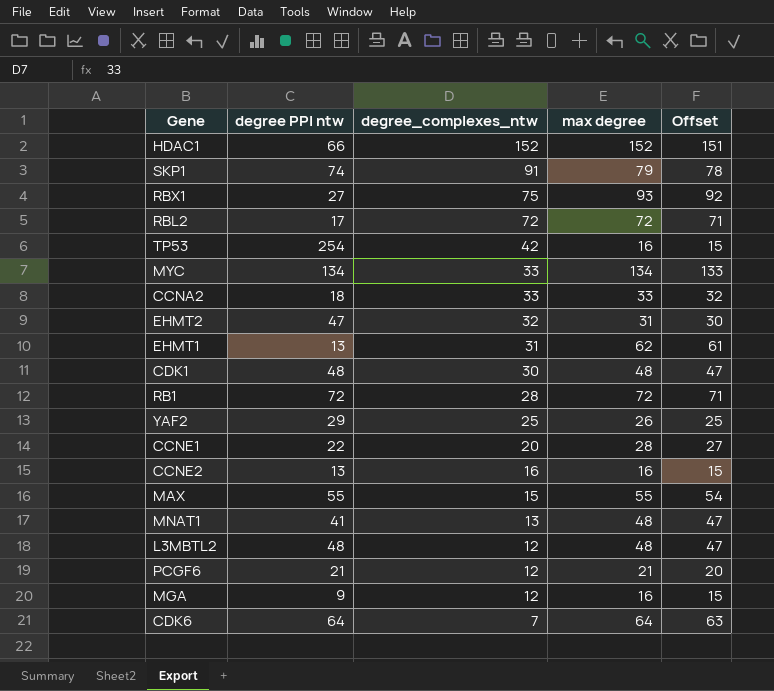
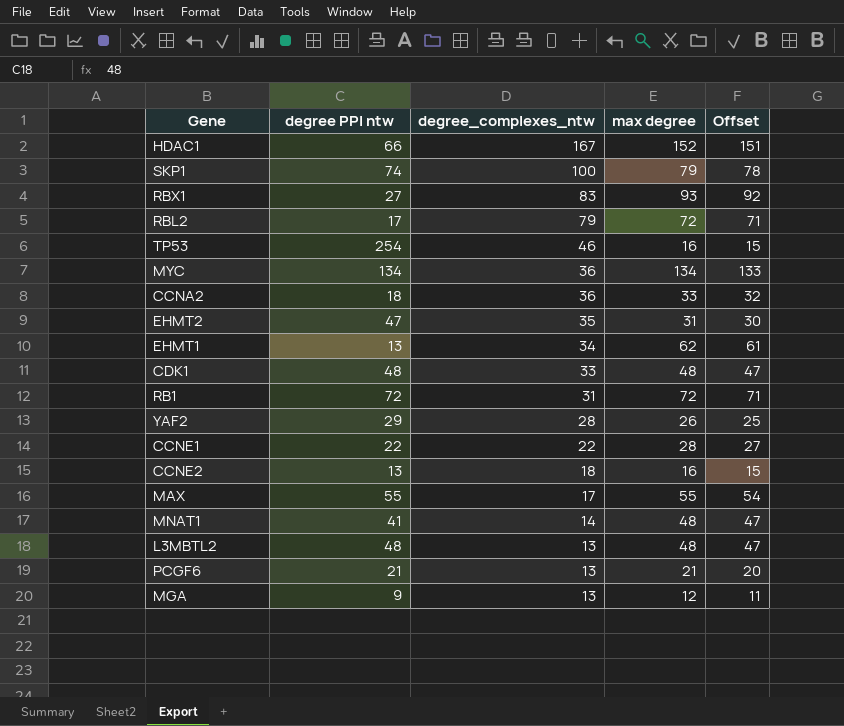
row CDK6: 64 | 7 | 64 | 63 -> none
HDAC1 | degree_complexes_ntw: 152 -> 167
SKP1 | degree_complexes_ntw: 91 -> 100
RBX1 | degree_complexes_ntw: 75 -> 83
RBL2 | degree_complexes_ntw: 72 -> 79
TP53 | degree_complexes_ntw: 42 -> 46
MYC | degree_complexes_ntw: 33 -> 36
CCNA2 | degree_complexes_ntw: 33 -> 36
EHMT2 | degree_complexes_ntw: 32 -> 35
EHMT1 | degree_complexes_ntw: 31 -> 34
CDK1 | degree_complexes_ntw: 30 -> 33
RB1 | degree_complexes_ntw: 28 -> 31
YAF2 | degree_complexes_ntw: 25 -> 28
CCNE1 | degree_complexes_ntw: 20 -> 22
CCNE2 | degree_complexes_ntw: 16 -> 18
MAX | degree_complexes_ntw: 15 -> 17
MNAT1 | degree_complexes_ntw: 13 -> 14
L3MBTL2 | degree_complexes_ntw: 12 -> 13
PCGF6 | degree_complexes_ntw: 12 -> 13
MGA | degree_complexes_ntw: 12 -> 13
MGA | max degree: 16 -> 12
MGA | Offset: 15 -> 11

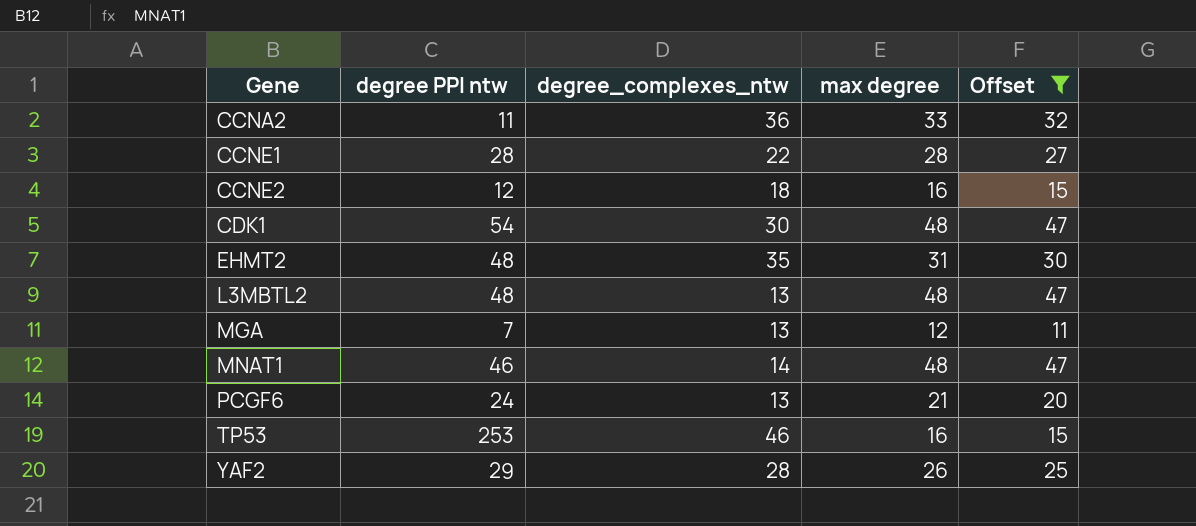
filter: none -> Offset <= 47
row order: degree_complexes_ntw descending -> Gene ascending
CCNA2 | degree PPI ntw: 18 -> 11
CCNE1 | degree PPI ntw: 22 -> 28
CCNE2 | degree PPI ntw: 13 -> 12
CDK1 | degree PPI ntw: 48 -> 54
CDK1 | degree_complexes_ntw: 33 -> 30
EHMT2 | degree PPI ntw: 47 -> 48
MGA | degree PPI ntw: 9 -> 7
MNAT1 | degree PPI ntw: 41 -> 46
PCGF6 | degree PPI ntw: 21 -> 24
TP53 | degree PPI ntw: 254 -> 253

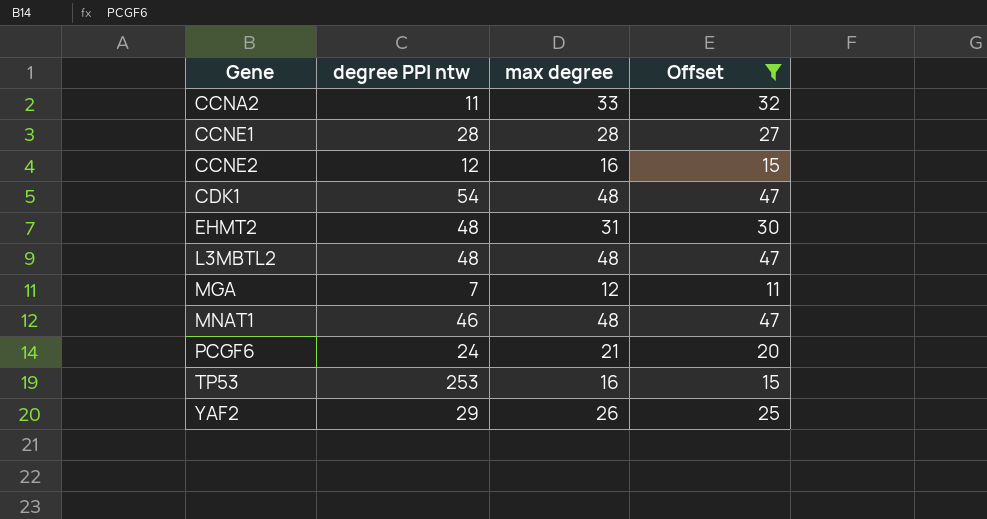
column degree_complexes_ntw | position: 3 -> none

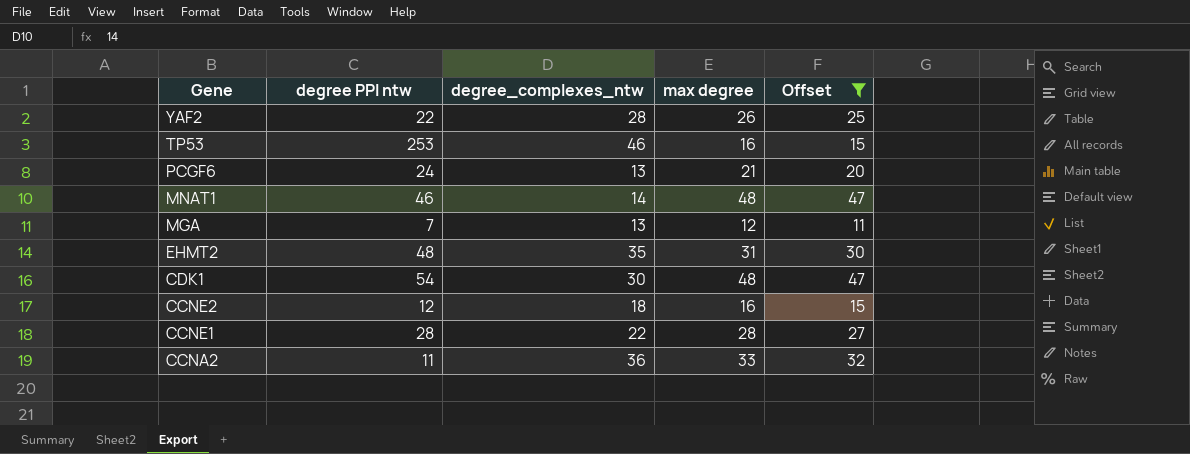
row order: Gene ascending -> Gene descending
column degree_complexes_ntw | position: none -> 3
row L3MBTL2: 48 | 48 | 47 -> none
YAF2 | degree PPI ntw: 29 -> 22

